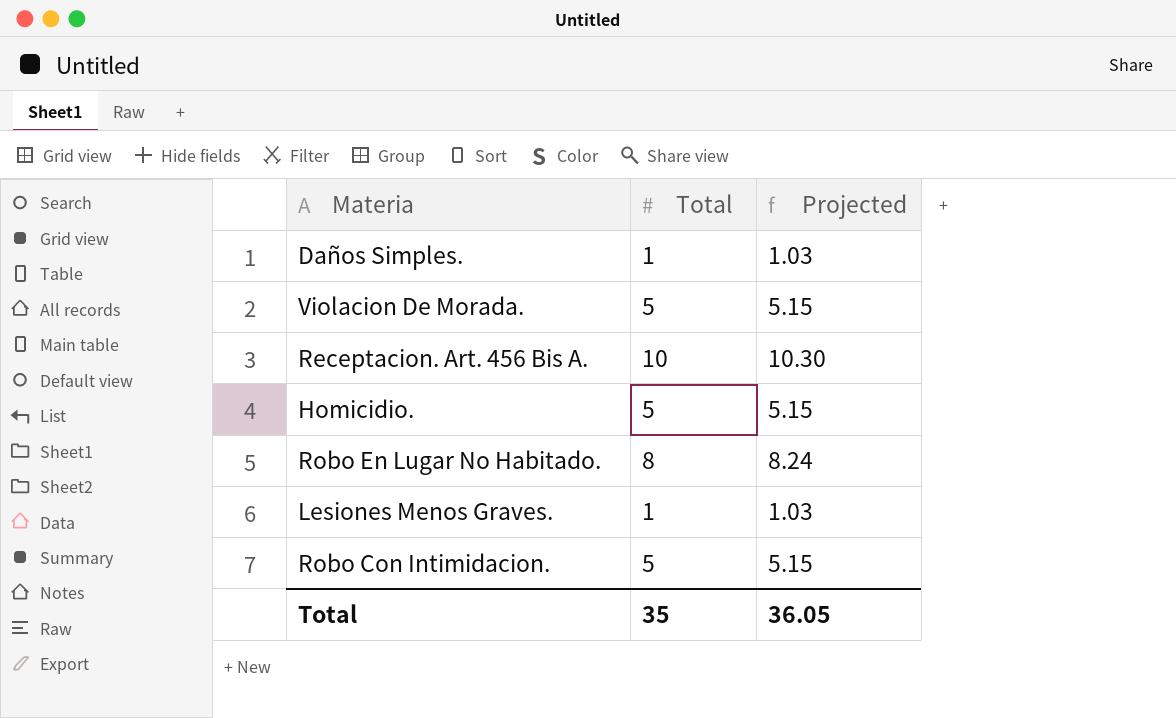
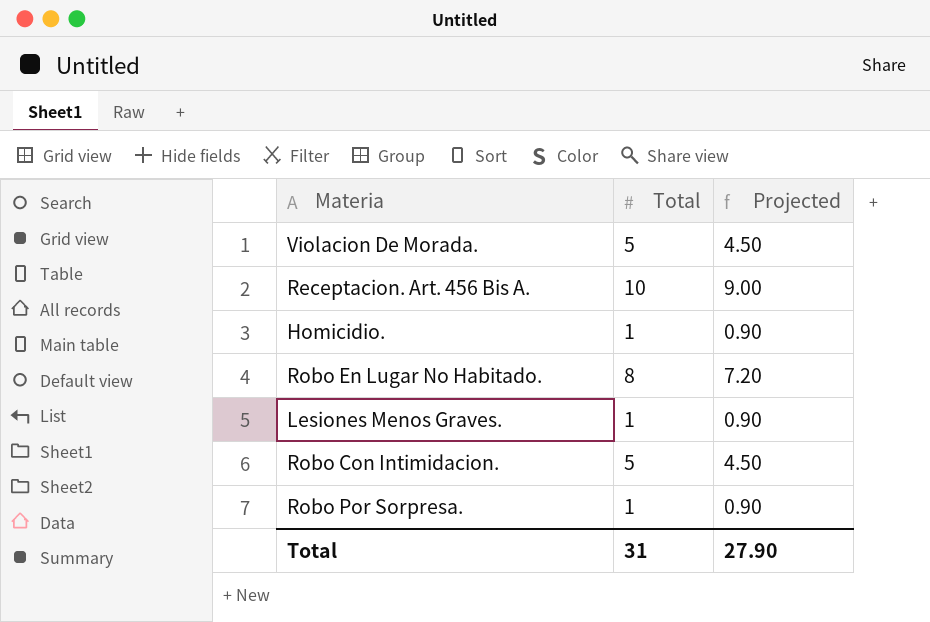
column Projected | formula: [Total] * 1.03 -> [Total] * 0.9
row Daños Simples.: 1 | 1.03 -> none
Homicidio. | Total: 5 -> 1
row Robo Por Sorpresa.: none -> 1 | 0.90
Total | Total: 35 -> 31
Total | Projected: 36.05 -> 27.90

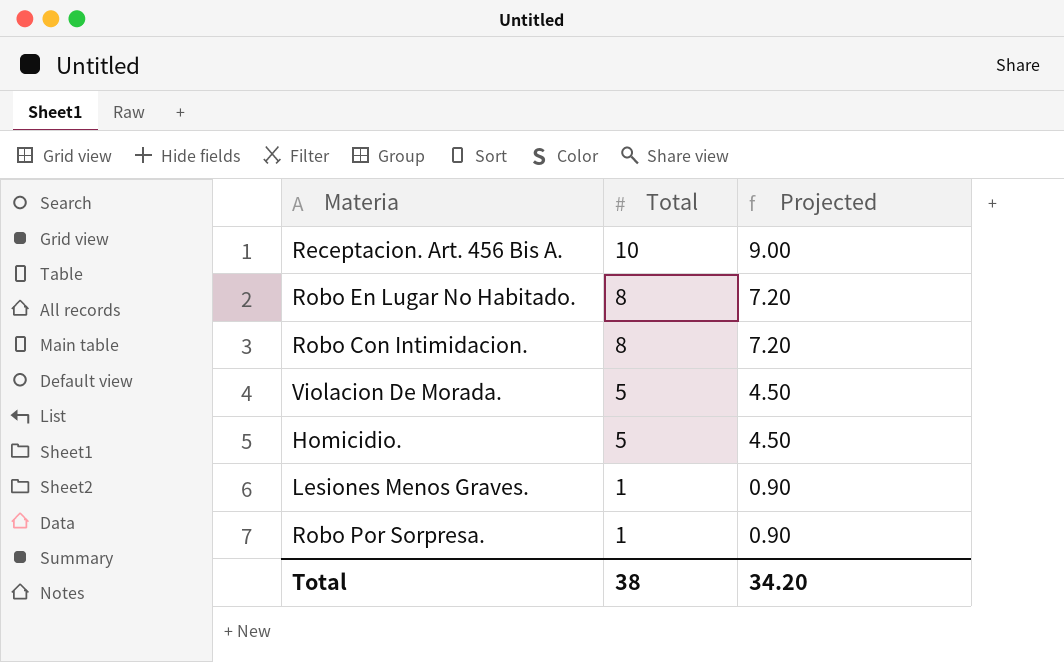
row order: none -> Total descending
Robo Con Intimidacion. | Total: 5 -> 8
Robo Con Intimidacion. | Projected: 4.50 -> 7.20
Homicidio. | Total: 1 -> 5
Homicidio. | Projected: 0.90 -> 4.50
Total | Total: 31 -> 38
Total | Projected: 27.90 -> 34.20

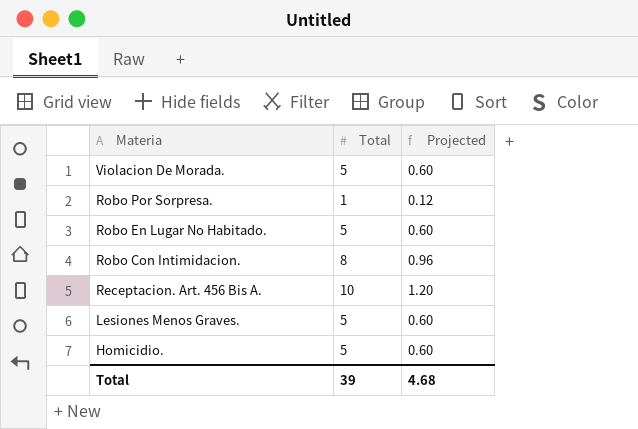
row order: Total descending -> Materia descending
column Projected | formula: [Total] * 0.9 -> [Total] * 0.12
Robo En Lugar No Habitado. | Total: 8 -> 5
Lesiones Menos Graves. | Total: 1 -> 5
Total | Total: 38 -> 39
Total | Projected: 34.20 -> 4.68

